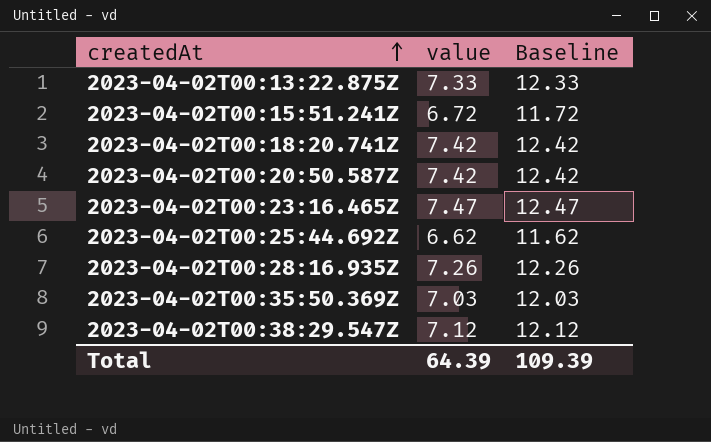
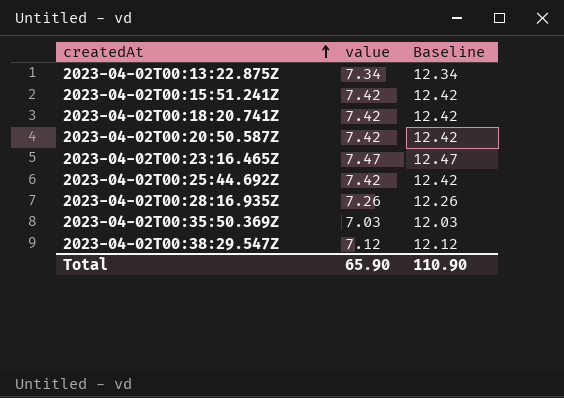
2023-04-02T00:13:22.875Z | value: 7.33 -> 7.34
2023-04-02T00:13:22.875Z | Baseline: 12.33 -> 12.34
2023-04-02T00:15:51.241Z | value: 6.72 -> 7.42
2023-04-02T00:15:51.241Z | Baseline: 11.72 -> 12.42
2023-04-02T00:25:44.692Z | value: 6.62 -> 7.42
2023-04-02T00:25:44.692Z | Baseline: 11.62 -> 12.42
Total | value: 64.39 -> 65.90
Total | Baseline: 109.39 -> 110.90

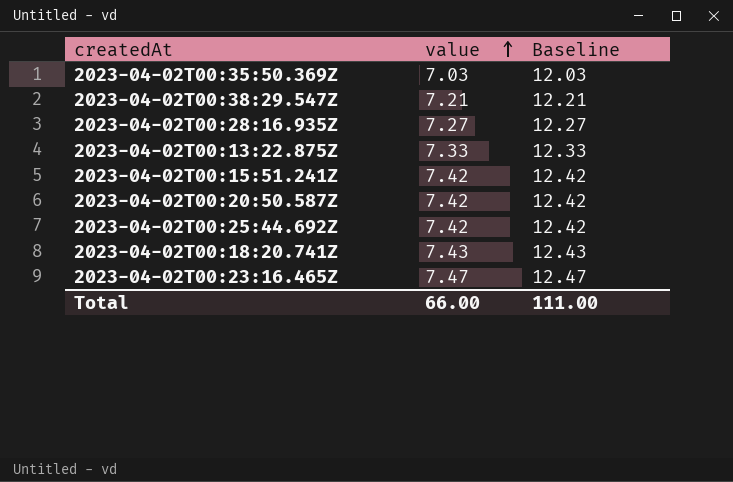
row order: createdAt ascending -> value ascending
2023-04-02T00:38:29.547Z | value: 7.12 -> 7.21
2023-04-02T00:38:29.547Z | Baseline: 12.12 -> 12.21
2023-04-02T00:28:16.935Z | value: 7.26 -> 7.27
2023-04-02T00:28:16.935Z | Baseline: 12.26 -> 12.27
2023-04-02T00:13:22.875Z | value: 7.34 -> 7.33
2023-04-02T00:13:22.875Z | Baseline: 12.34 -> 12.33
2023-04-02T00:18:20.741Z | value: 7.42 -> 7.43
2023-04-02T00:18:20.741Z | Baseline: 12.42 -> 12.43
Total | value: 65.90 -> 66.00
Total | Baseline: 110.90 -> 111.00

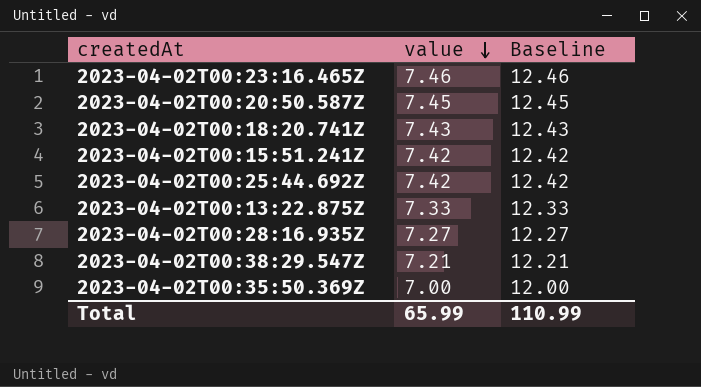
row order: value ascending -> value descending
2023-04-02T00:23:16.465Z | value: 7.47 -> 7.46
2023-04-02T00:23:16.465Z | Baseline: 12.47 -> 12.46
2023-04-02T00:20:50.587Z | value: 7.42 -> 7.45
2023-04-02T00:20:50.587Z | Baseline: 12.42 -> 12.45
2023-04-02T00:35:50.369Z | value: 7.03 -> 7.00
2023-04-02T00:35:50.369Z | Baseline: 12.03 -> 12.00
Total | value: 66.00 -> 65.99
Total | Baseline: 111.00 -> 110.99

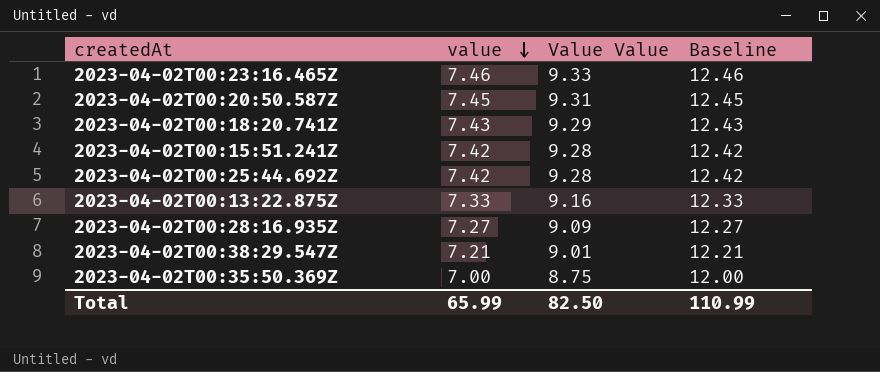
column Value Value | formula: none -> [value] * 1.25

